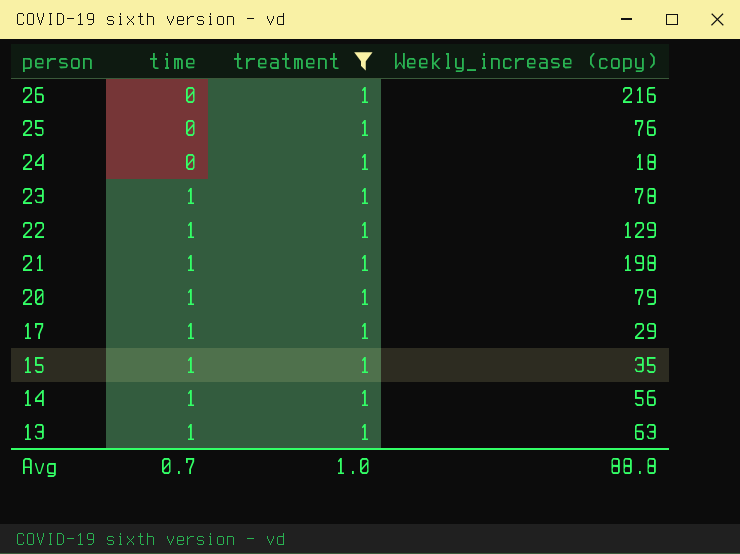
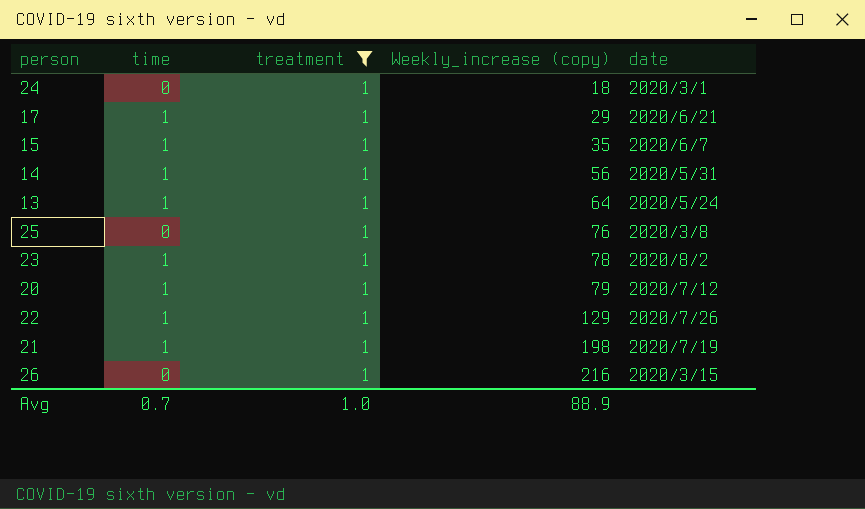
row order: person descending -> Weekly_increase (copy) ascending
column date | position: none -> 5
13 | Weekly_increase (copy): 63 -> 64
Avg | Weekly_increase (copy): 88.8 -> 88.9

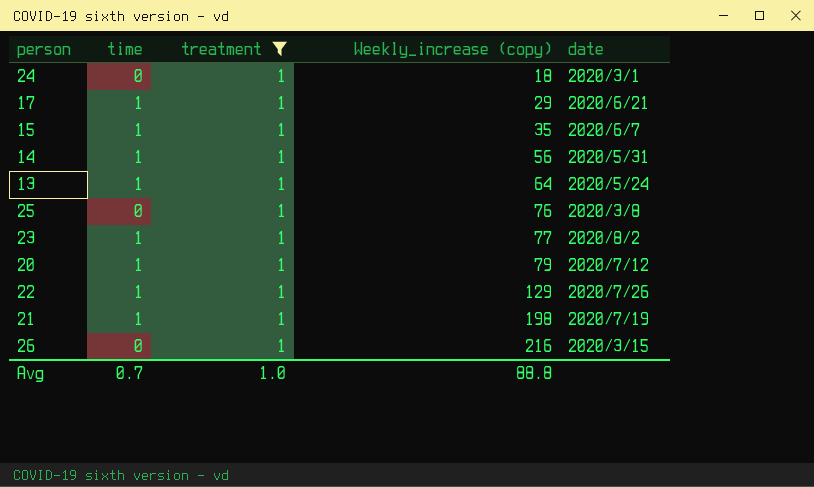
23 | Weekly_increase (copy): 78 -> 77
Avg | Weekly_increase (copy): 88.9 -> 88.8

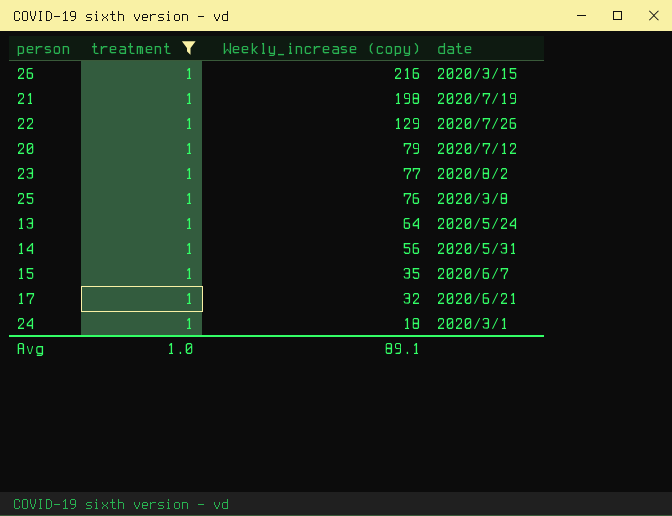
row order: Weekly_increase (copy) ascending -> Weekly_increase (copy) descending
column time | position: 2 -> none
17 | Weekly_increase (copy): 29 -> 32
Avg | Weekly_increase (copy): 88.8 -> 89.1

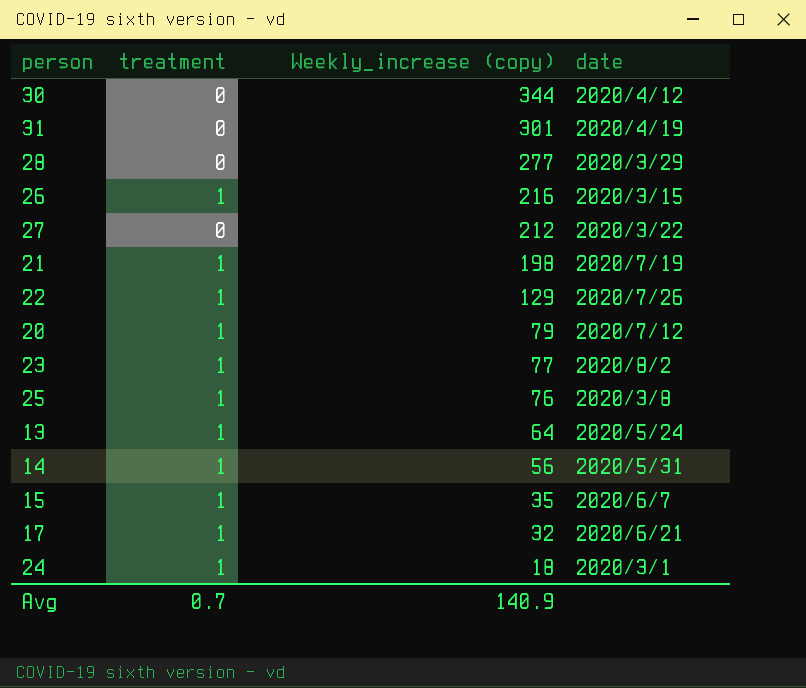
filter: treatment = 1 -> none
Avg | treatment: 1.0 -> 0.7
Avg | Weekly_increase (copy): 89.1 -> 140.9

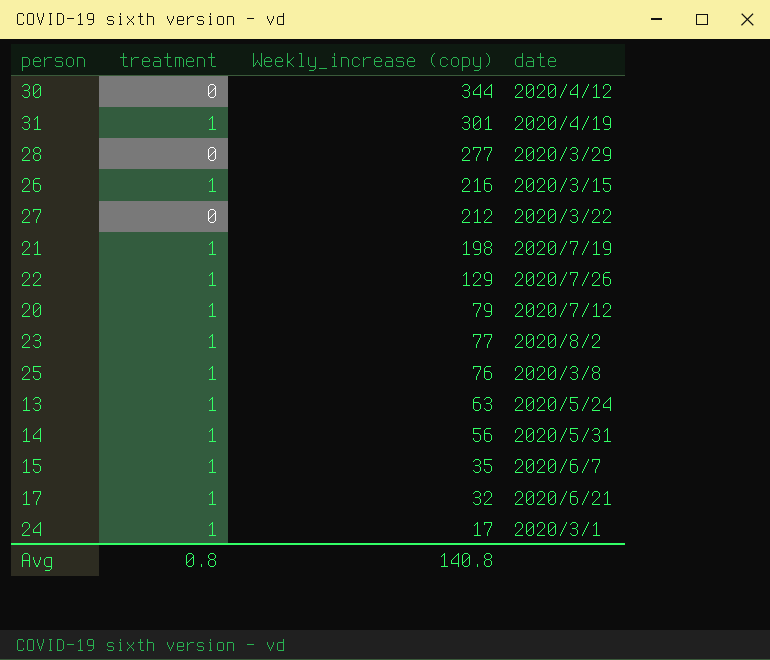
31 | treatment: 0 -> 1
13 | Weekly_increase (copy): 64 -> 63
24 | Weekly_increase (copy): 18 -> 17
Avg | treatment: 0.7 -> 0.8
Avg | Weekly_increase (copy): 140.9 -> 140.8

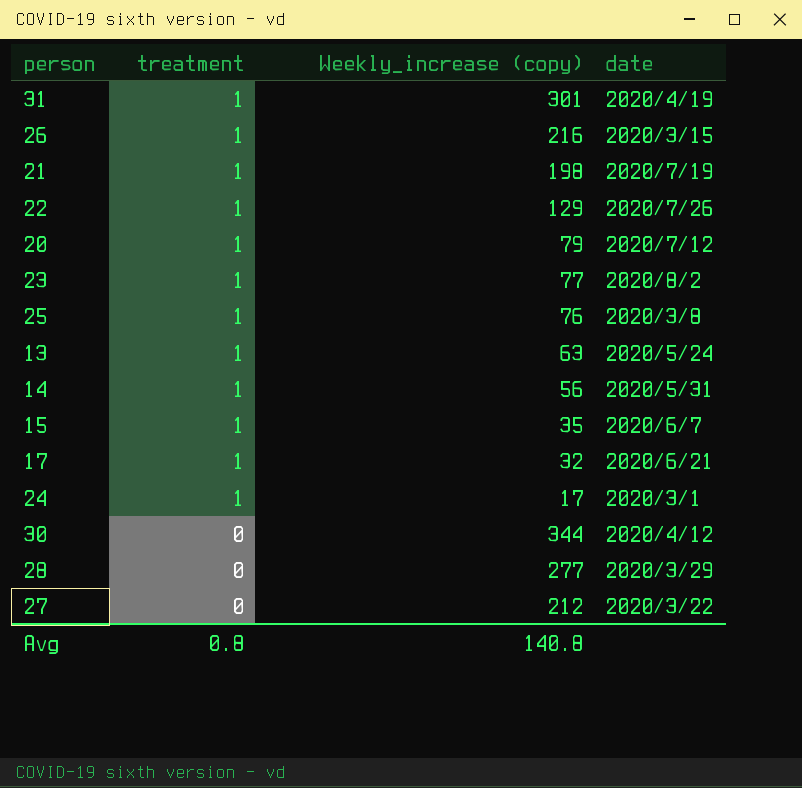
row order: Weekly_increase (copy) descending -> treatment descending

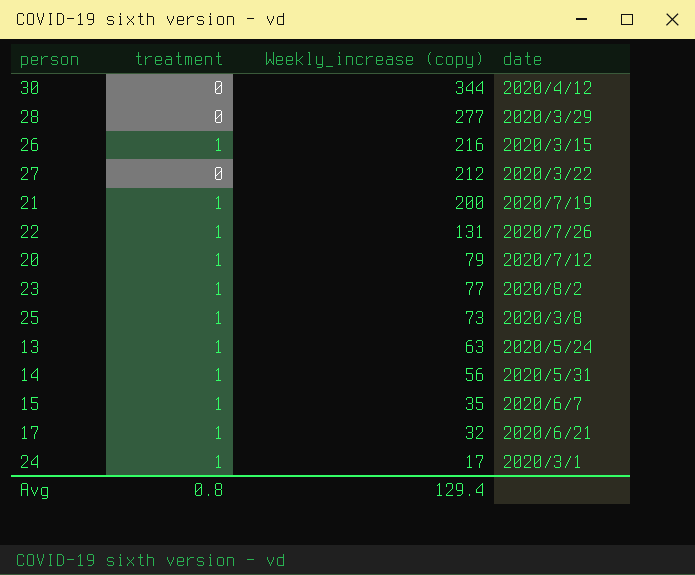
row order: treatment descending -> Weekly_increase (copy) descending
row 31: 1 | 301 | 2020/4/19 -> none
21 | Weekly_increase (copy): 198 -> 200
22 | Weekly_increase (copy): 129 -> 131
25 | Weekly_increase (copy): 76 -> 73
Avg | Weekly_increase (copy): 140.8 -> 129.4

